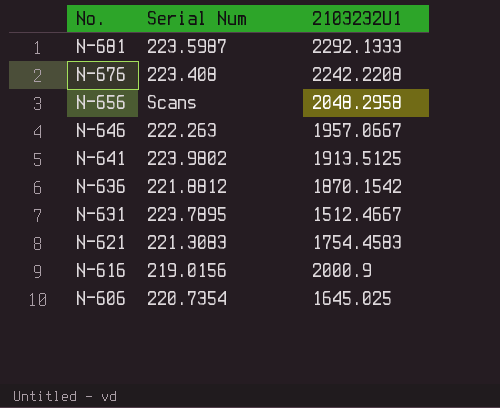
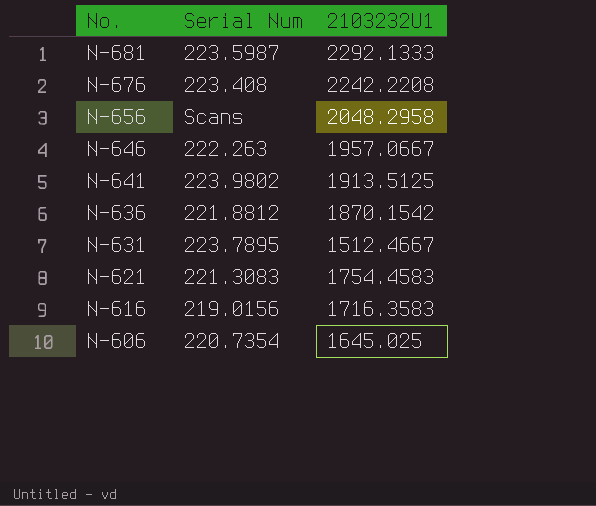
N-616 | 2103232U1: 2000.9 -> 1716.3583

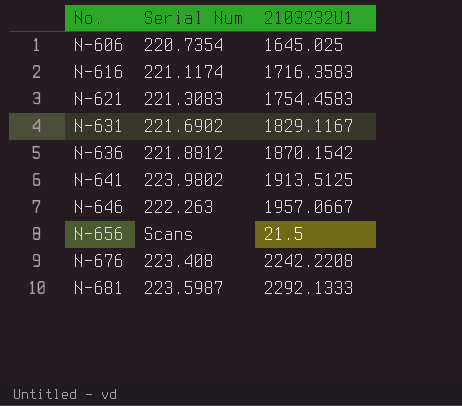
row order: No. descending -> No. ascending
N-616 | Serial Num: 219.0156 -> 221.1174
N-631 | Serial Num: 223.7895 -> 221.6902
N-631 | 2103232U1: 1512.4667 -> 1829.1167
N-656 | 2103232U1: 2048.2958 -> 21.5

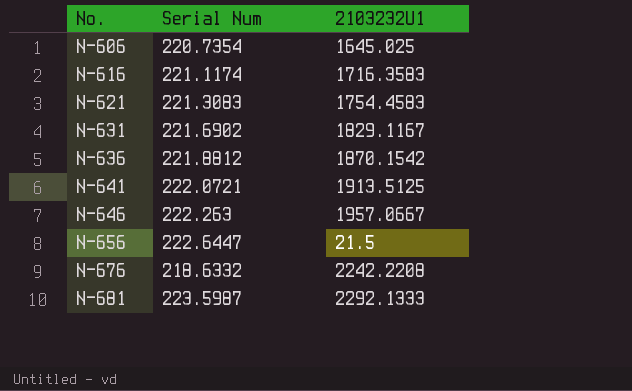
N-641 | Serial Num: 223.9802 -> 222.0721
N-656 | Serial Num: Scans -> 222.6447
N-676 | Serial Num: 223.408 -> 218.6332

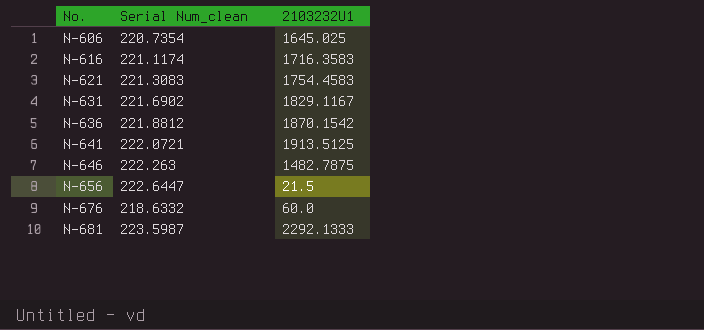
column name: Serial Num -> Serial Num_clean
N-646 | 2103232U1: 1957.0667 -> 1482.7875
N-676 | 2103232U1: 2242.2208 -> 60.0

